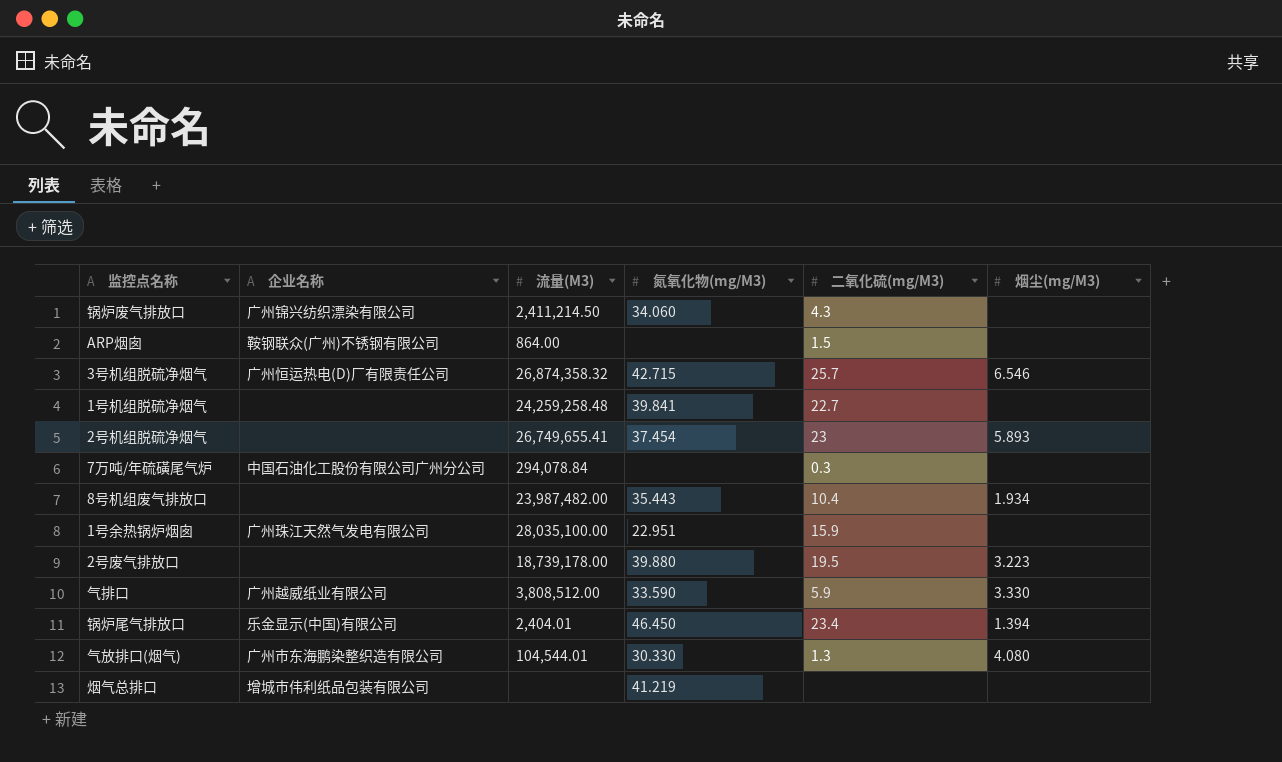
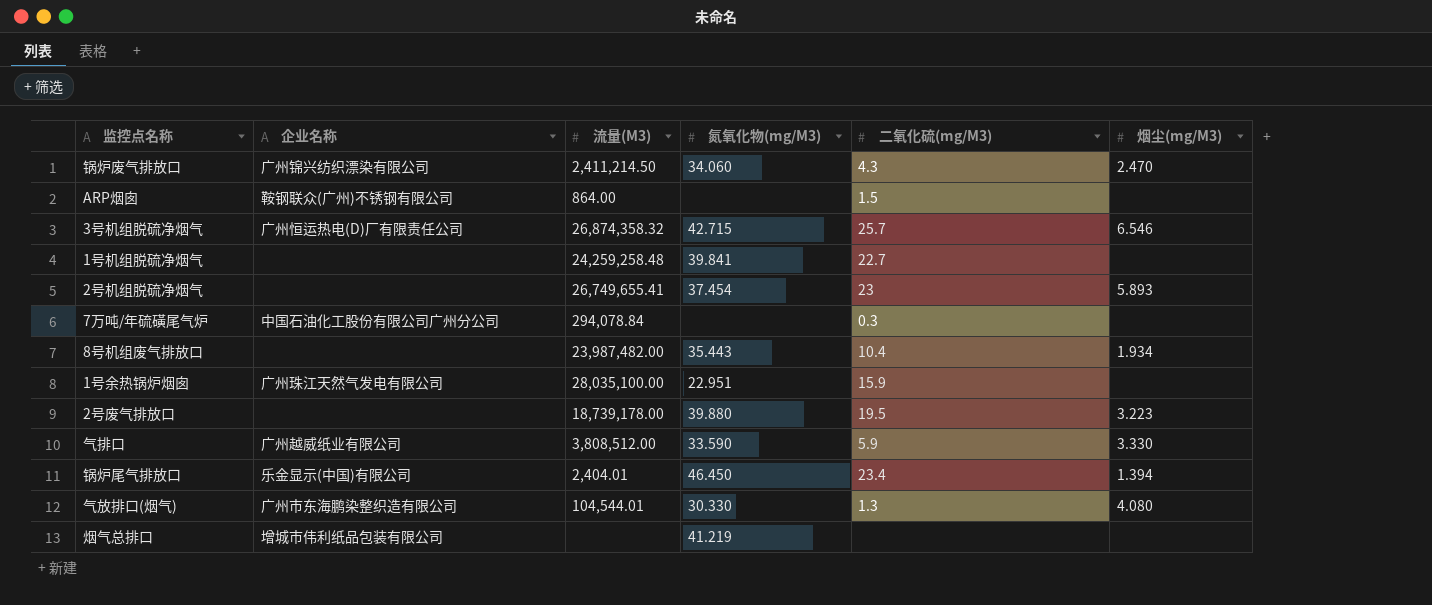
锅炉废气排放口 | 烟尘(mg/M3): none -> 2.470

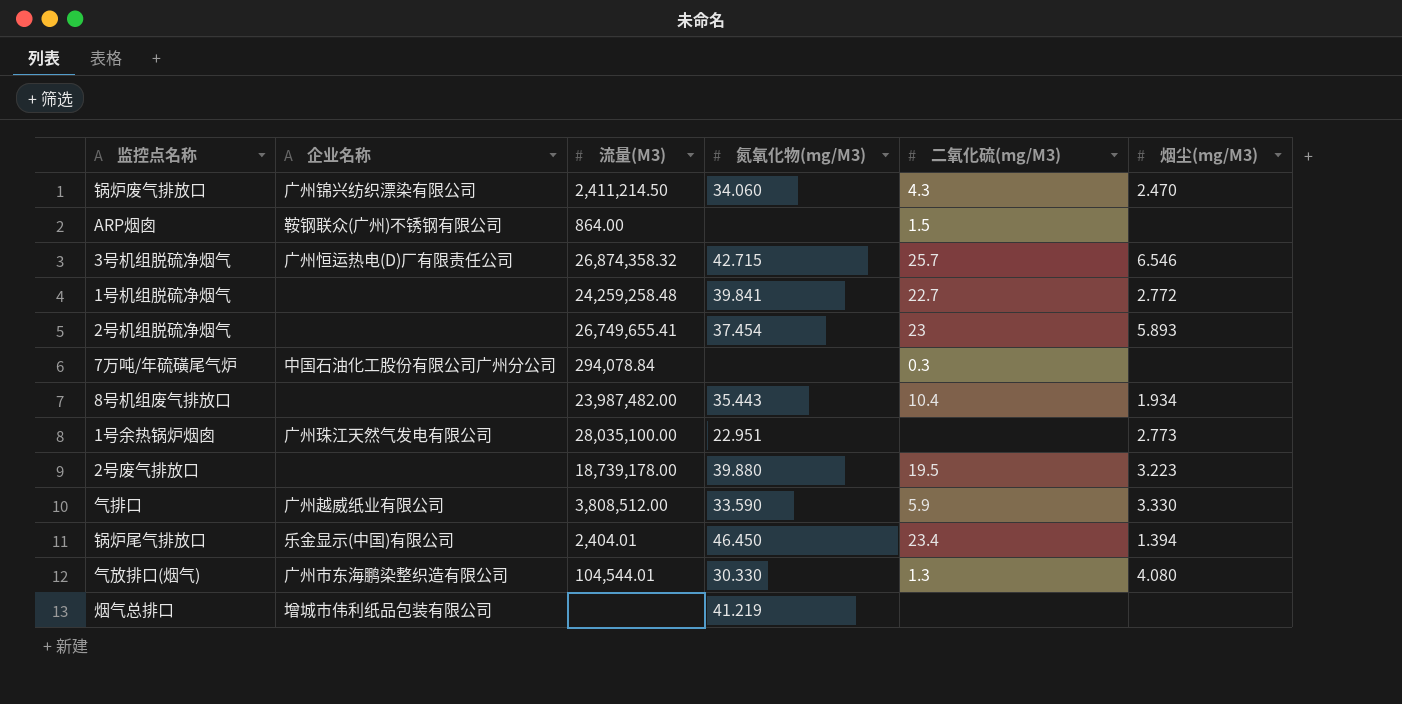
1号机组脱硫净烟气 | 烟尘(mg/M3): none -> 2.772
1号余热锅炉烟囱 | 二氧化硫(mg/M3): 15.9 -> none
1号余热锅炉烟囱 | 烟尘(mg/M3): none -> 2.773

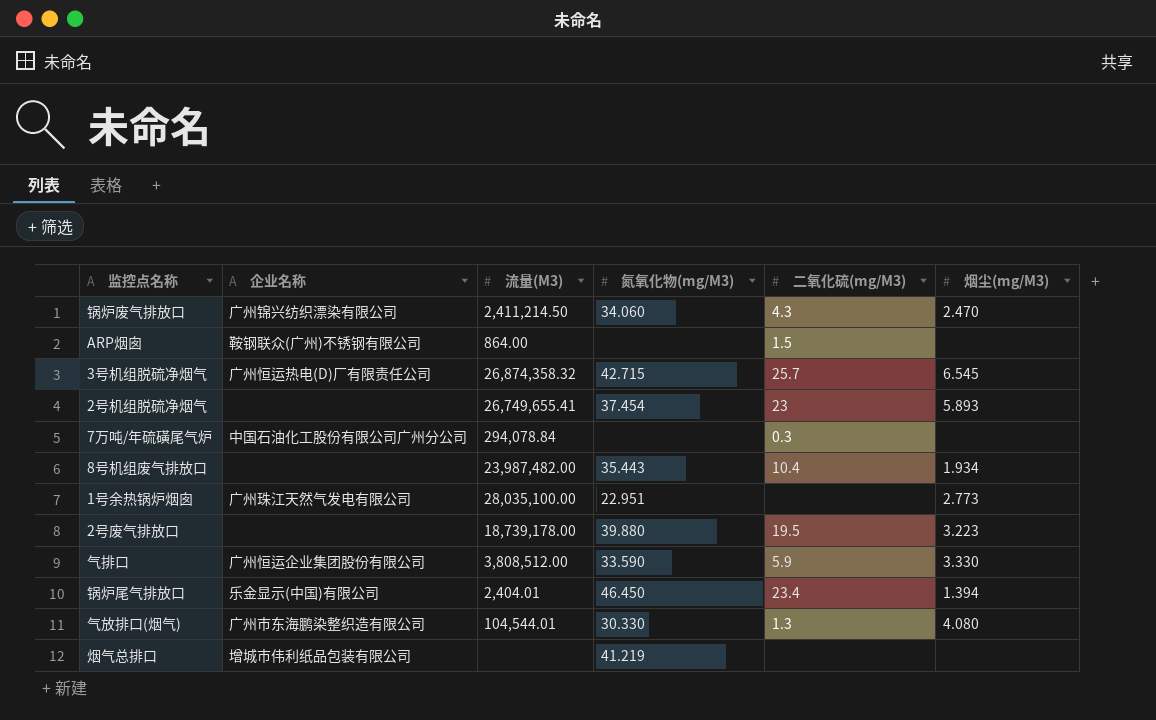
row 1号机组脱硫净烟气: none | 24,259,258.48 | 39.841 | 22.7 | 2.772 -> none
3号机组脱硫净烟气 | 烟尘(mg/M3): 6.546 -> 6.545
气排口 | 企业名称: 广州越威纸业有限公司 -> 广州恒运企业集团股份有限公司

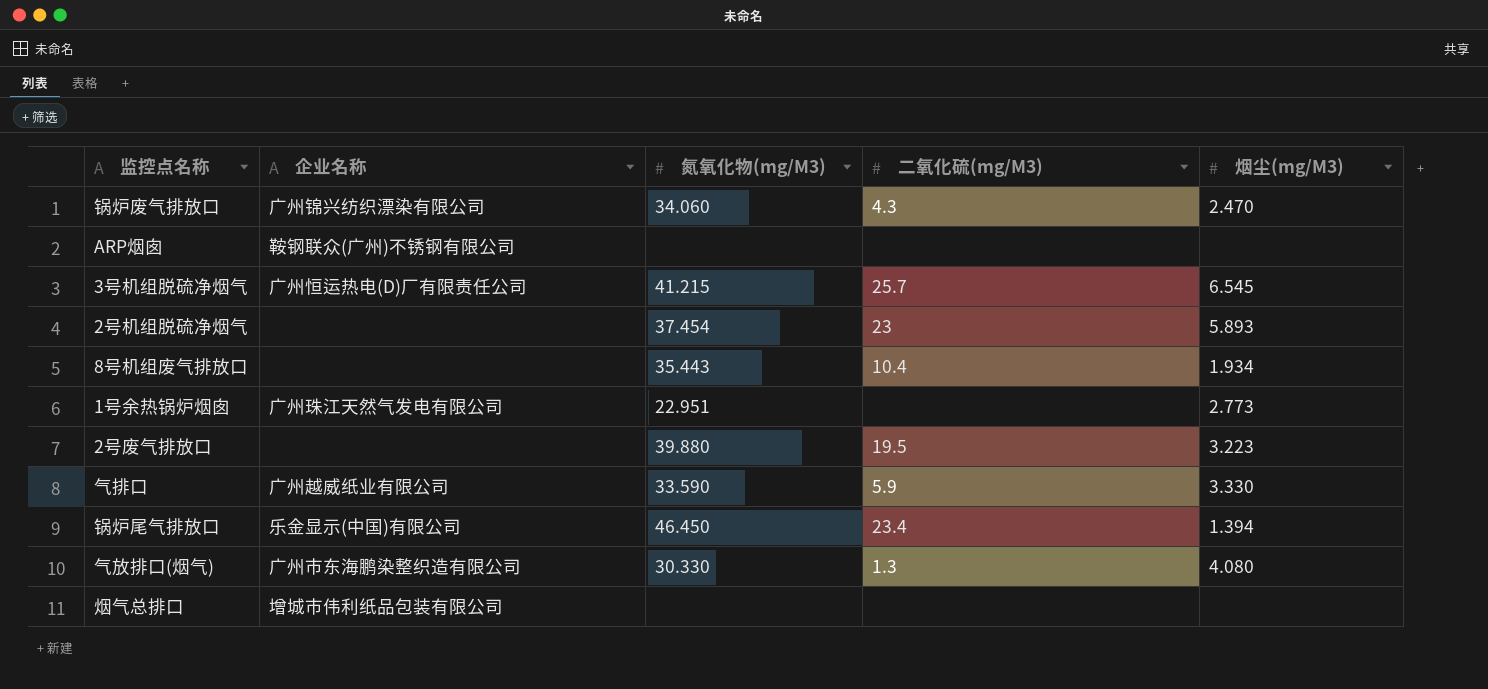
column 流量(M3) | position: 3 -> none
row 7万吨/年硫磺尾气炉: 中国石油化工股份有限公司广州分公司 | 294,078.84 | none | 0.3 | none -> none
ARP烟囱 | 二氧化硫(mg/M3): 1.5 -> none
3号机组脱硫净烟气 | 氮氧化物(mg/M3): 42.715 -> 41.215
气排口 | 企业名称: 广州恒运企业集团股份有限公司 -> 广州越威纸业有限公司
烟气总排口 | 氮氧化物(mg/M3): 41.219 -> none

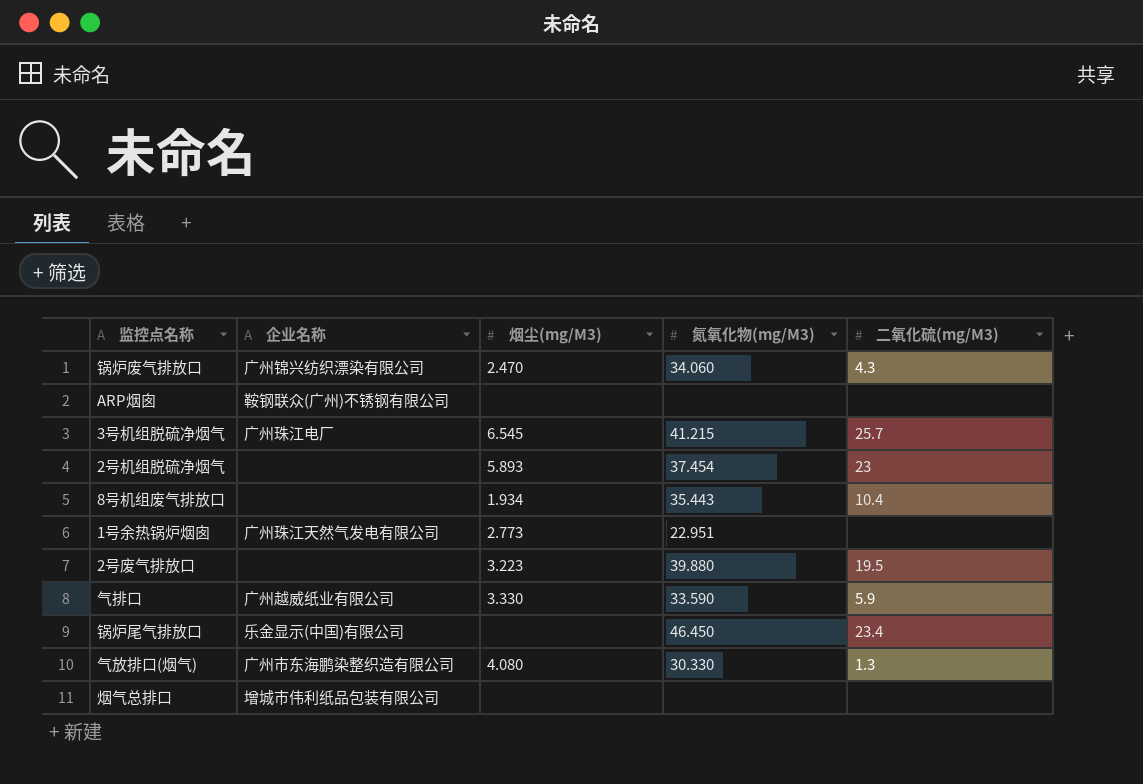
column 烟尘(mg/M3) | position: 5 -> 3
3号机组脱硫净烟气 | 企业名称: 广州恒运热电(D)厂有限责任公司 -> 广州珠江电厂
锅炉尾气排放口 | 烟尘(mg/M3): 1.394 -> none

